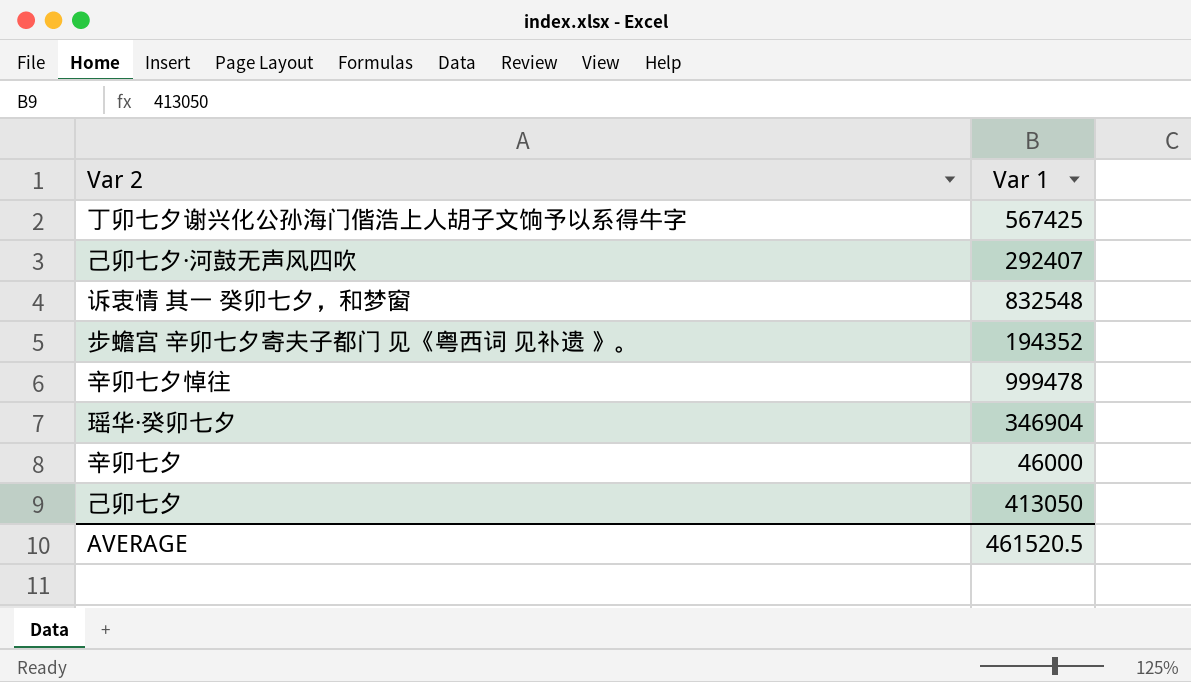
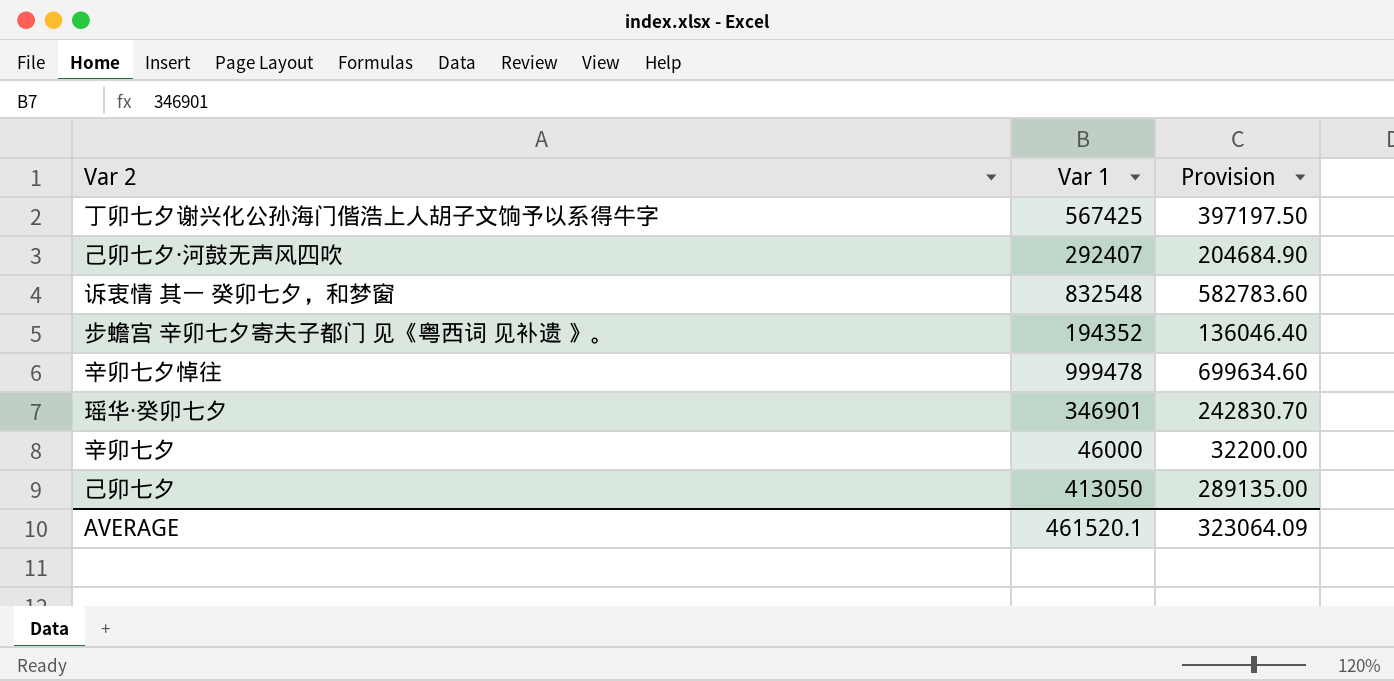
column Provision | formula: none -> [Var 1] * 0.7
瑶华·癸卯七夕 | Var 1: 346904 -> 346901
AVERAGE | Var 1: 461520.5 -> 461520.1

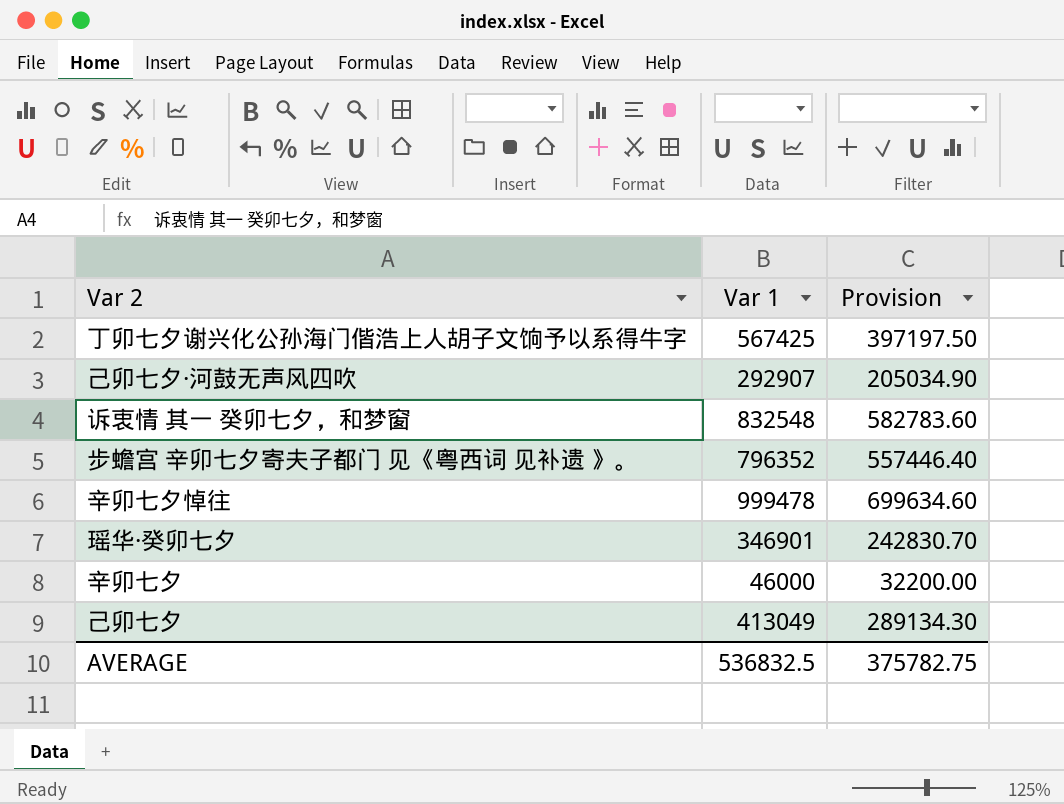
己卯七夕·河鼓无声风四吹 | Var 1: 292407 -> 292907
己卯七夕·河鼓无声风四吹 | Provision: 204684.90 -> 205034.90
步蟾宫 辛卯七夕寄夫子都门 见《粤西词 见补遗 》。 | Var 1: 194352 -> 796352
步蟾宫 辛卯七夕寄夫子都门 见《粤西词 见补遗 》。 | Provision: 136046.40 -> 557446.40
己卯七夕 | Var 1: 413050 -> 413049
己卯七夕 | Provision: 289135.00 -> 289134.30
AVERAGE | Var 1: 461520.1 -> 536832.5
AVERAGE | Provision: 323064.09 -> 375782.75

